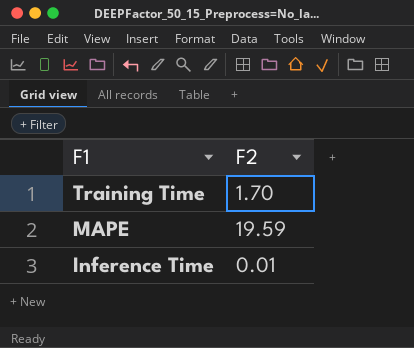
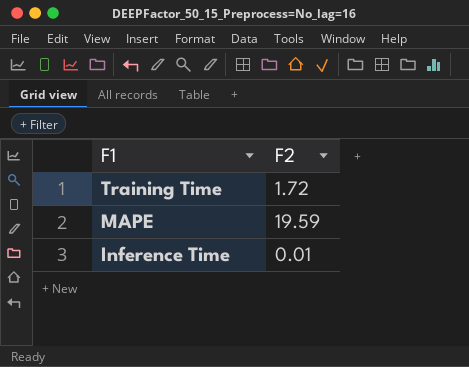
Training Time | F2: 1.70 -> 1.72

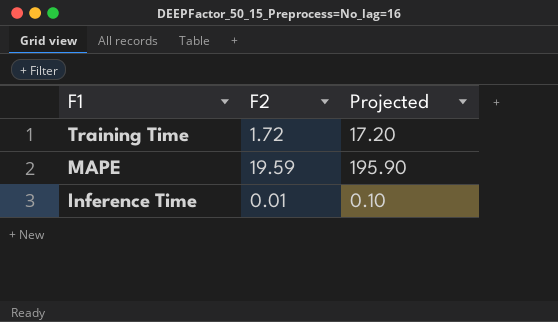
column Projected | formula: none -> [F2] * 10

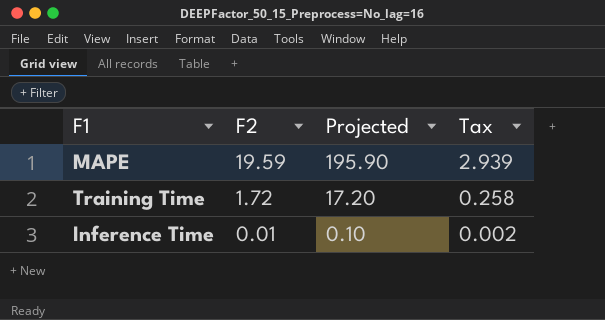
row order: F1 descending -> F2 descending
column Tax | formula: none -> [F2] * 0.15

